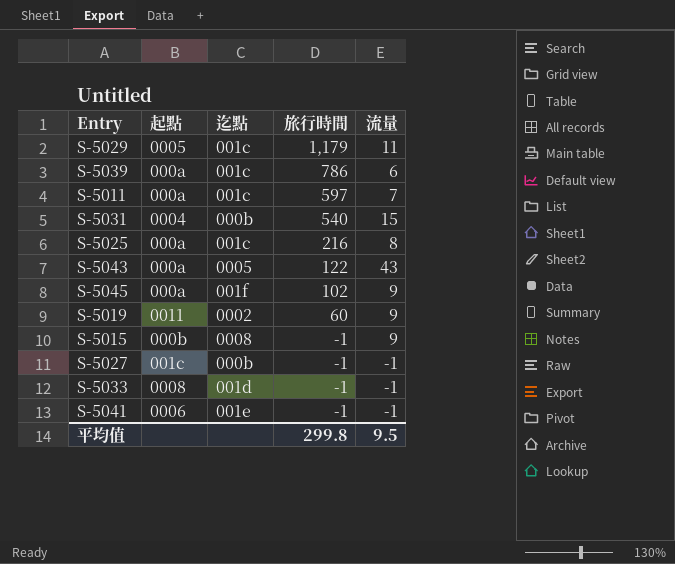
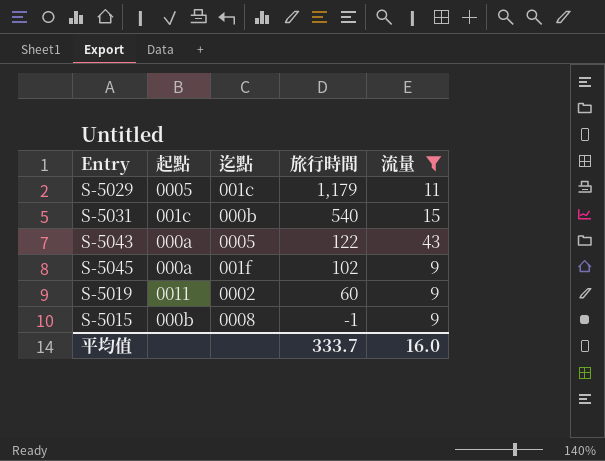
filter: none -> 流量 >= 9
S-5031 | 起點: 0004 -> 001c
平均值 | 旅行時間: 299.8 -> 333.7
平均值 | 流量: 9.5 -> 16.0

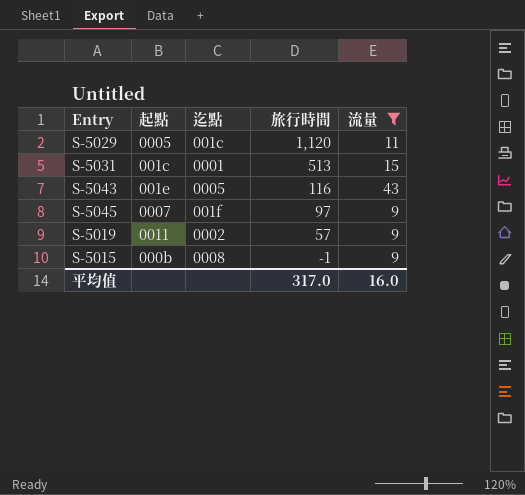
S-5029 | 旅行時間: 1,179 -> 1,120
S-5031 | 迄點: 000b -> 0001
S-5031 | 旅行時間: 540 -> 513
S-5043 | 起點: 000a -> 001e
S-5043 | 旅行時間: 122 -> 116
S-5045 | 起點: 000a -> 0007
S-5045 | 旅行時間: 102 -> 97
S-5019 | 旅行時間: 60 -> 57
平均值 | 旅行時間: 333.7 -> 317.0

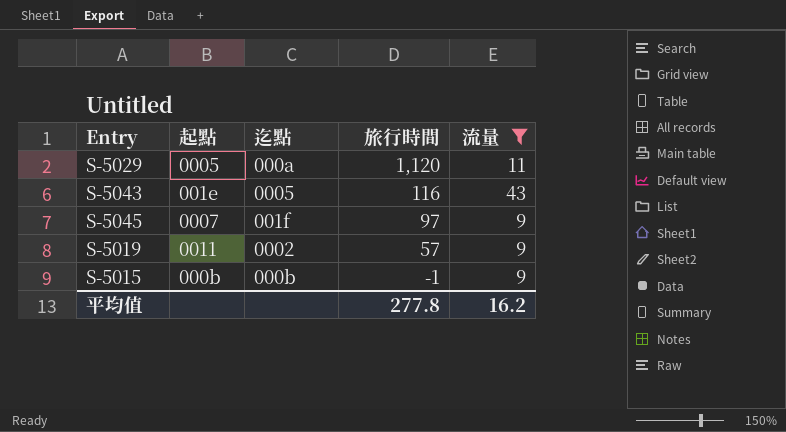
row S-5031: 001c | 0001 | 513 | 15 -> none
S-5029 | 迄點: 001c -> 000a
S-5015 | 迄點: 0008 -> 000b
平均值 | 旅行時間: 317.0 -> 277.8
平均值 | 流量: 16.0 -> 16.2

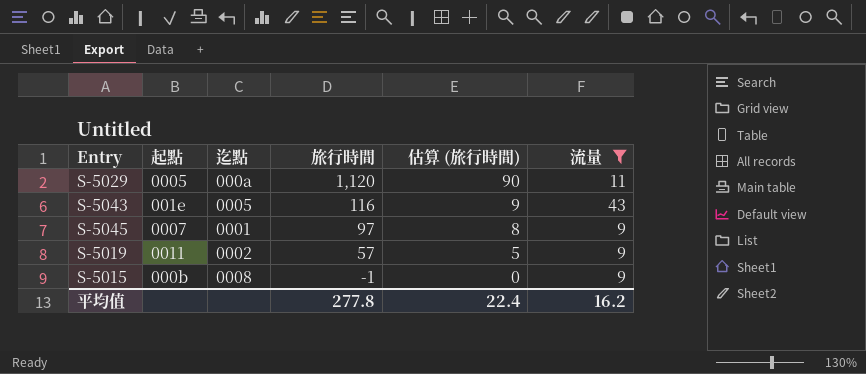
column 估算 (旅行時間) | formula: none -> [旅行時間] * 0.08
S-5045 | 迄點: 001f -> 0001
S-5015 | 迄點: 000b -> 0008

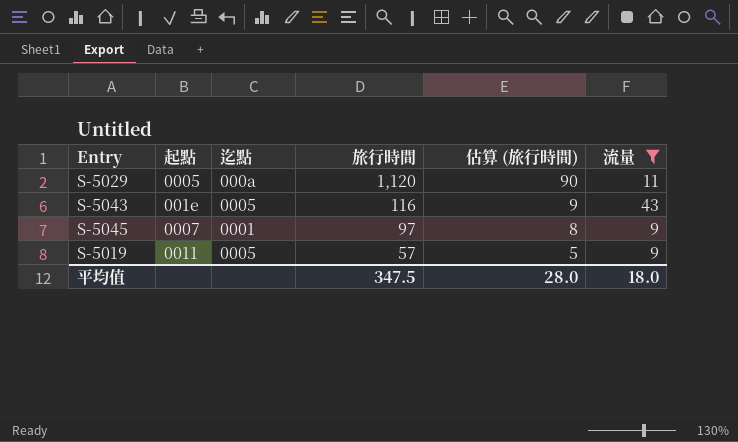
row S-5015: 000b | 0008 | -1 | 0 | 9 -> none
S-5019 | 迄點: 0002 -> 0005
平均值 | 旅行時間: 277.8 -> 347.5
平均值 | 估算 (旅行時間): 22.4 -> 28.0
平均值 | 流量: 16.2 -> 18.0

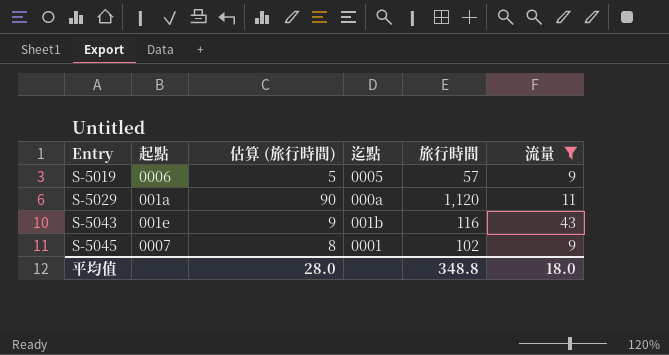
row order: 旅行時間 descending -> Entry ascending
column 估算 (旅行時間) | position: 5 -> 3
S-5019 | 起點: 0011 -> 0006
S-5029 | 起點: 0005 -> 001a
S-5043 | 迄點: 0005 -> 001b
S-5045 | 旅行時間: 97 -> 102
平均值 | 旅行時間: 347.5 -> 348.8

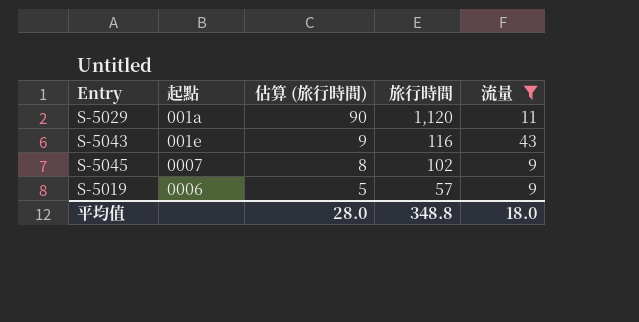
row order: Entry ascending -> 估算 (旅行時間) descending
column 迄點 | position: 4 -> none

